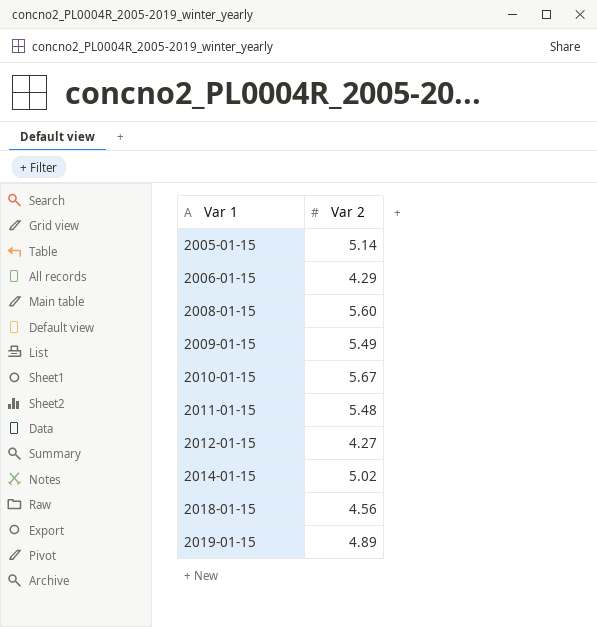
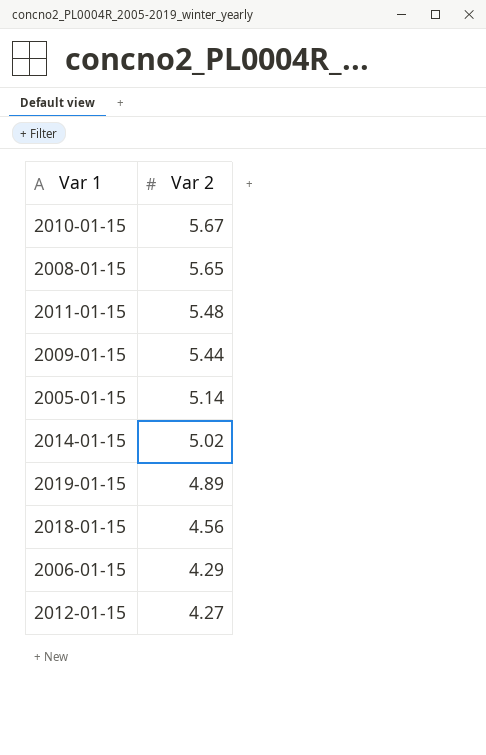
row order: Var 1 ascending -> Var 2 descending
2008-01-15 | Var 2: 5.60 -> 5.65
2009-01-15 | Var 2: 5.49 -> 5.44

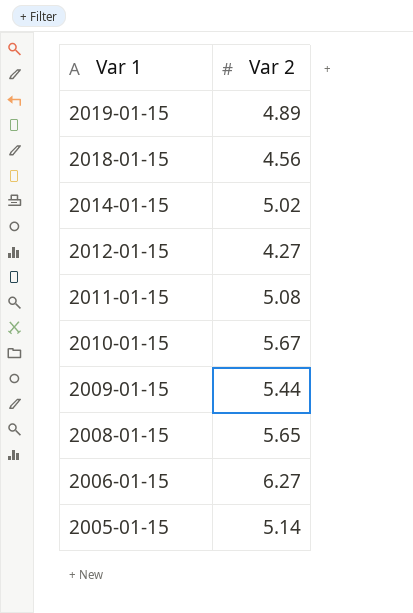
row order: Var 2 descending -> Var 1 descending
2011-01-15 | Var 2: 5.48 -> 5.08
2006-01-15 | Var 2: 4.29 -> 6.27

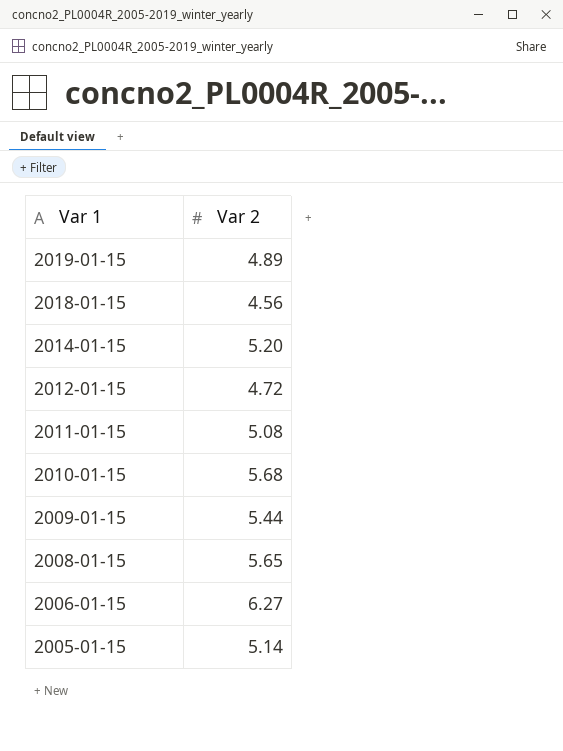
2014-01-15 | Var 2: 5.02 -> 5.20
2012-01-15 | Var 2: 4.27 -> 4.72
2010-01-15 | Var 2: 5.67 -> 5.68

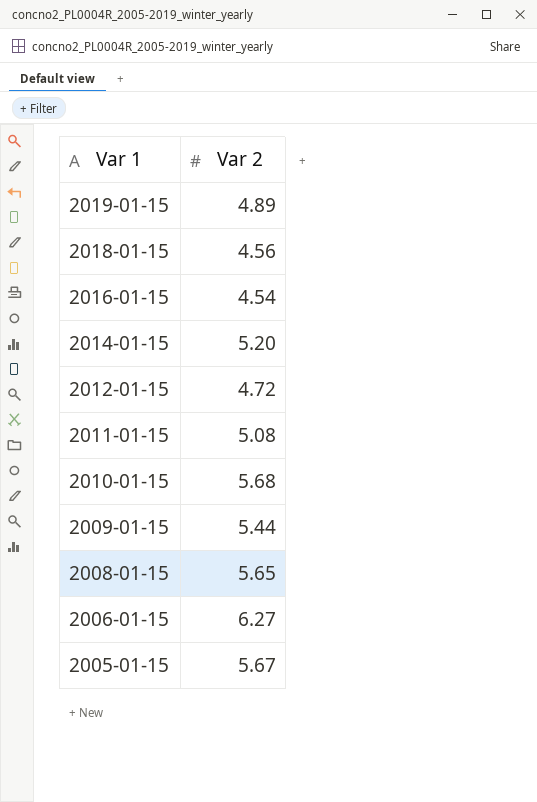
row 2016-01-15: none -> 4.54
2005-01-15 | Var 2: 5.14 -> 5.67

